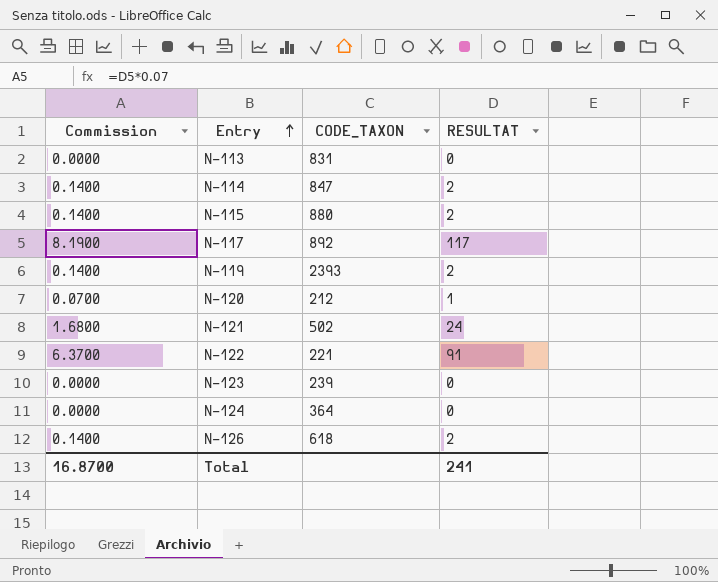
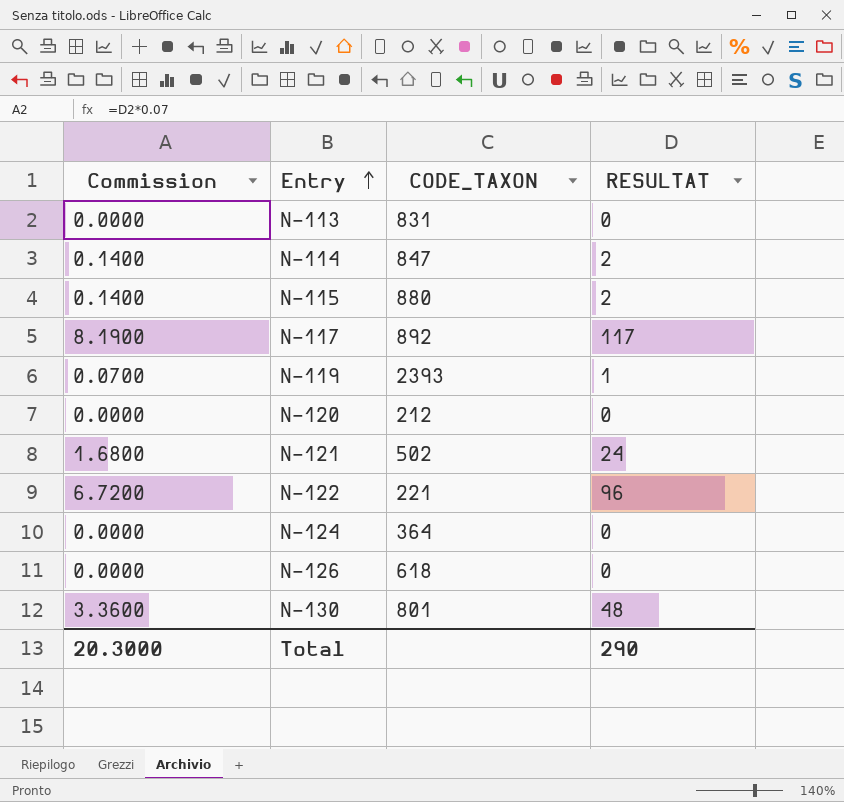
row N-123: 0.0000 | 239 | 0 -> none
N-119 | Commission: 0.1400 -> 0.0700
N-119 | RESULTAT: 2 -> 1
N-120 | Commission: 0.0700 -> 0.0000
N-120 | RESULTAT: 1 -> 0
N-122 | Commission: 6.3700 -> 6.7200
N-122 | RESULTAT: 91 -> 96
N-126 | Commission: 0.1400 -> 0.0000
N-126 | RESULTAT: 2 -> 0
row N-130: none -> 3.3600 | 801 | 48
Total | Commission: 16.8700 -> 20.3000
Total | RESULTAT: 241 -> 290

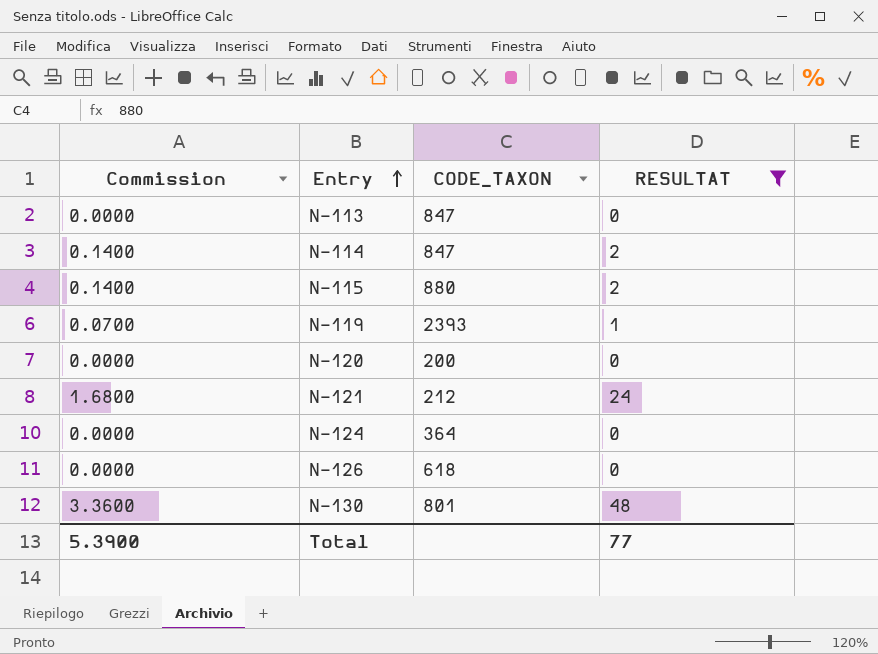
filter: none -> RESULTAT <= 48
N-113 | CODE_TAXON: 831 -> 847
N-120 | CODE_TAXON: 212 -> 200
N-121 | CODE_TAXON: 502 -> 212
Total | Commission: 20.3000 -> 5.3900
Total | RESULTAT: 290 -> 77

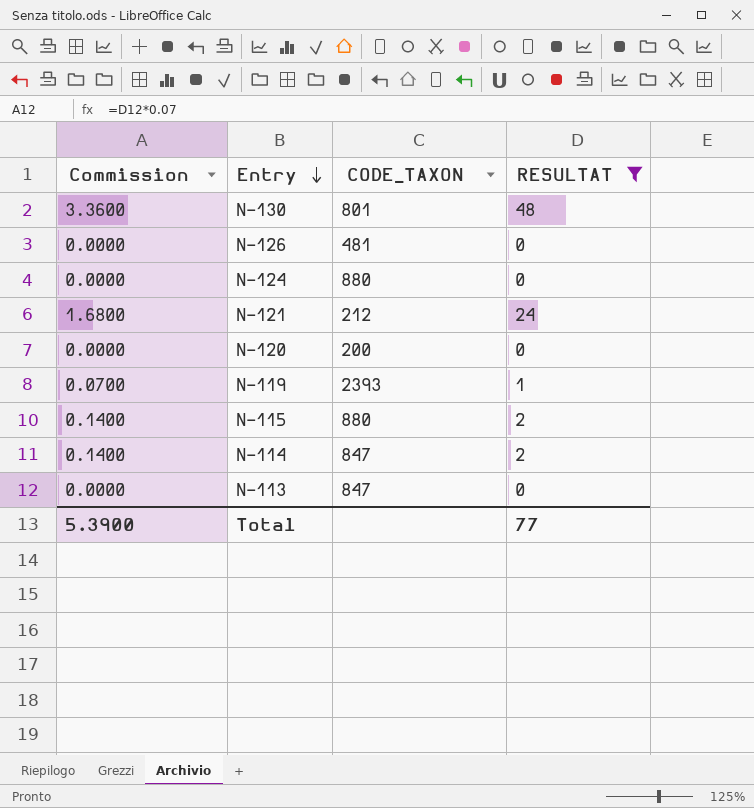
row order: Entry ascending -> Entry descending
N-126 | CODE_TAXON: 618 -> 481
N-124 | CODE_TAXON: 364 -> 880

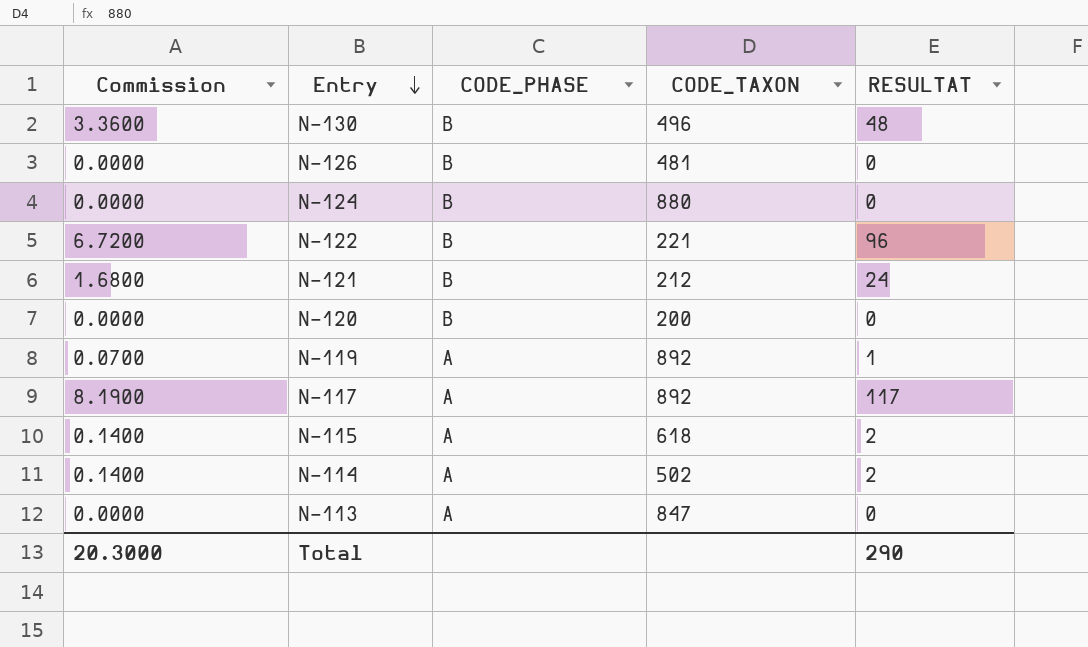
filter: RESULTAT <= 48 -> none
column CODE_PHASE | position: none -> 3
N-130 | CODE_TAXON: 801 -> 496
N-119 | CODE_TAXON: 2393 -> 892
N-115 | CODE_TAXON: 880 -> 618
N-114 | CODE_TAXON: 847 -> 502
Total | Commission: 5.3900 -> 20.3000
Total | RESULTAT: 77 -> 290

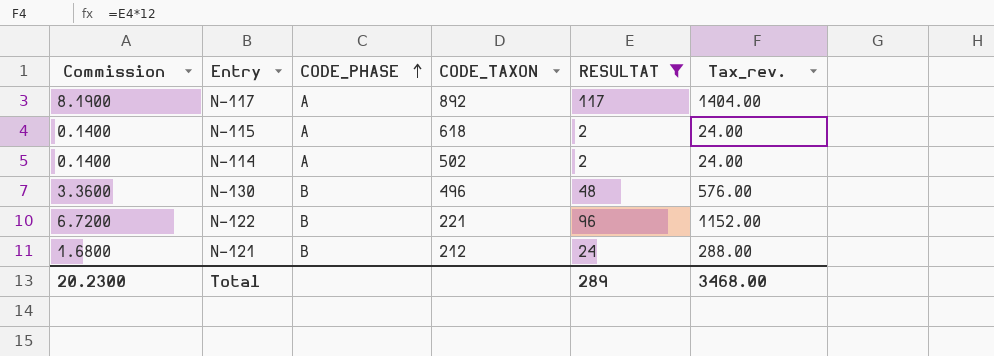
filter: none -> RESULTAT >= 2
row order: Entry descending -> CODE_PHASE ascending
column Tax_rev. | formula: none -> [RESULTAT] * 12
Total | Commission: 20.3000 -> 20.2300
Total | RESULTAT: 290 -> 289

